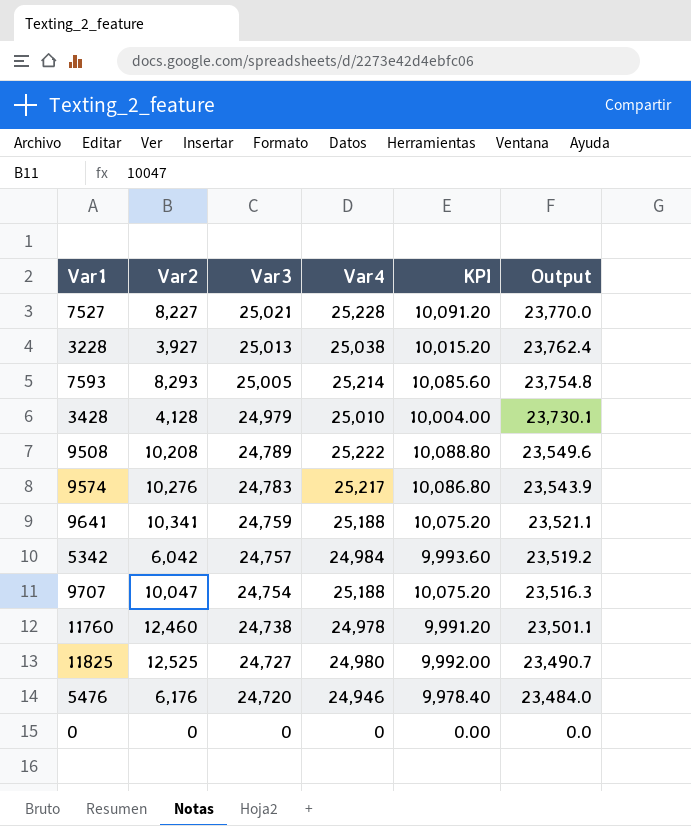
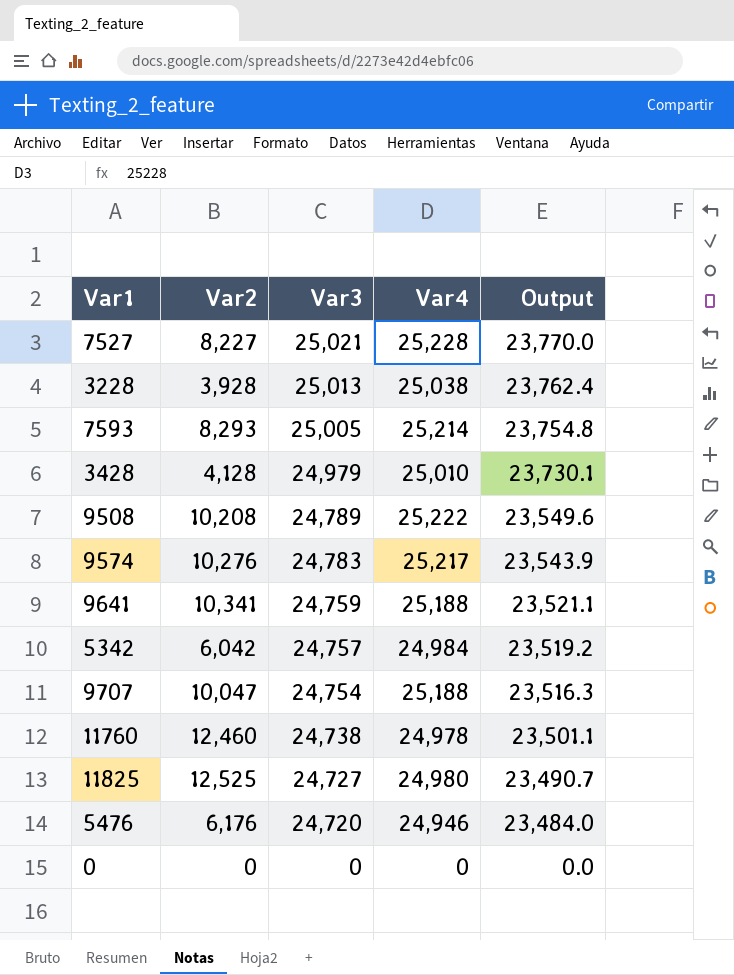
column KPI | formula: [Var4] * 0.4 -> none
3228 | Var2: 3,927 -> 3,928

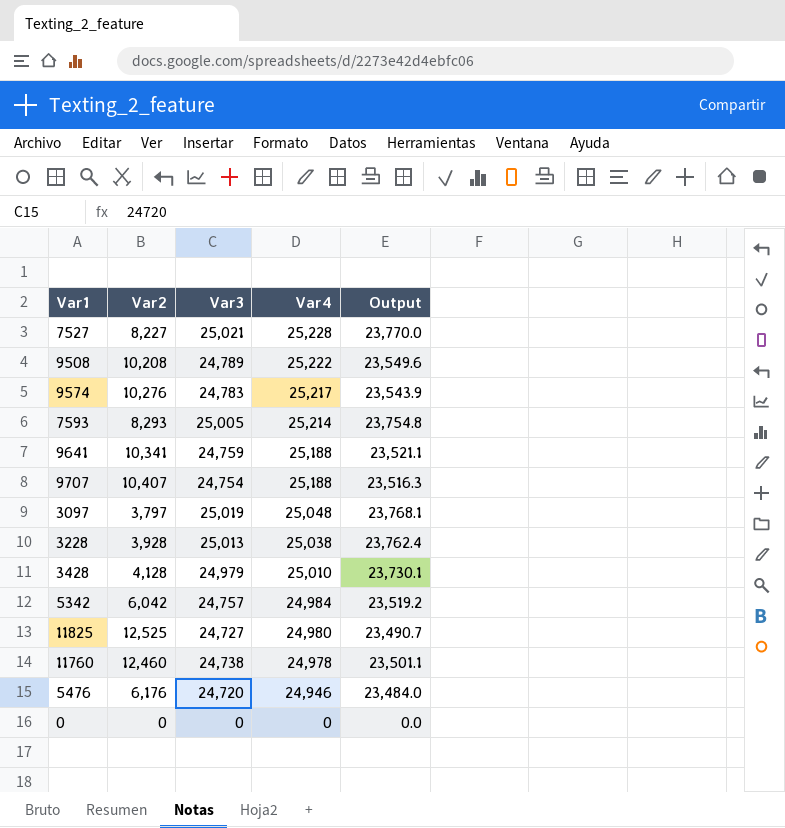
row order: Var3 descending -> Var4 descending
9707 | Var2: 10,047 -> 10,407
row 3097: none -> 3,797 | 25,019 | 25,048 | 23,768.1

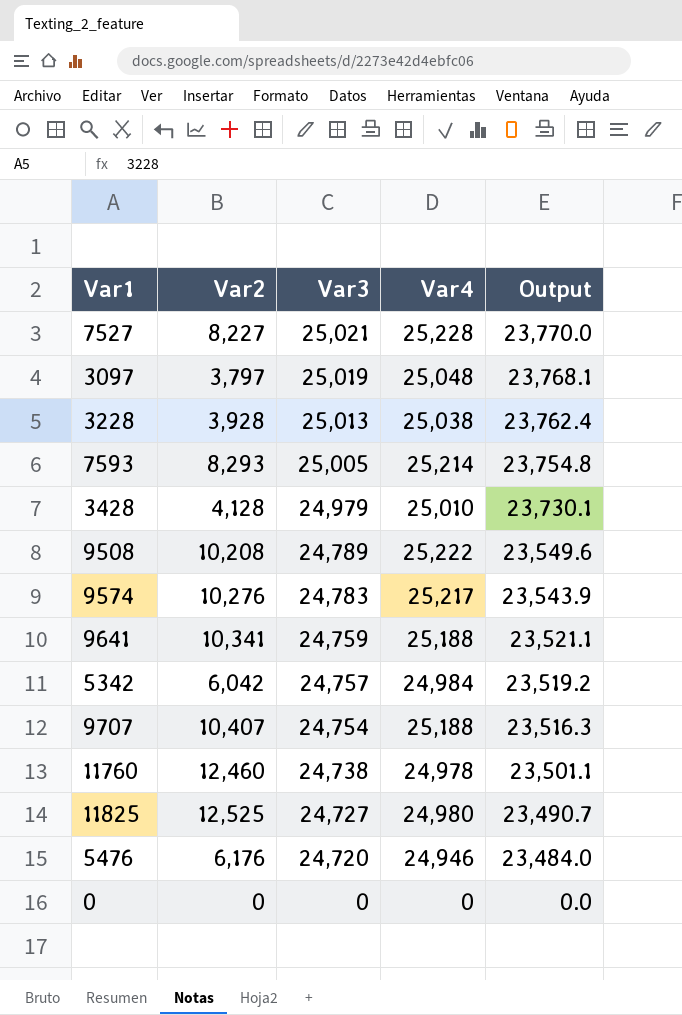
row order: Var4 descending -> Var3 descending

